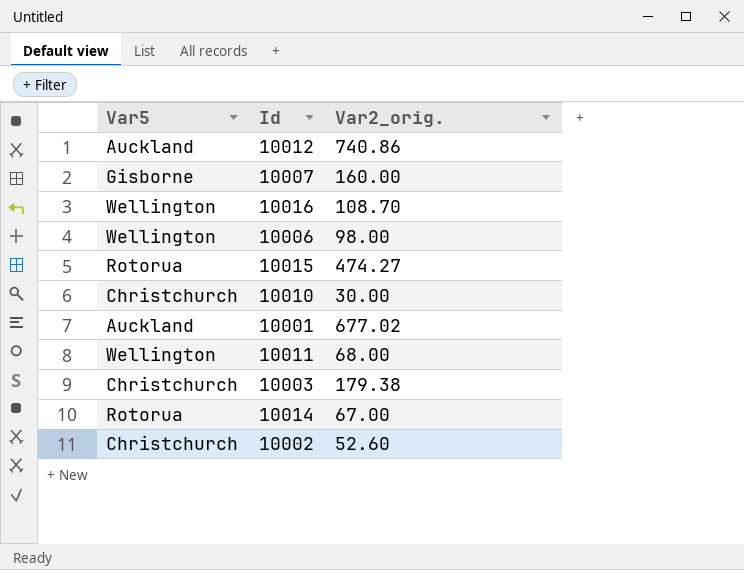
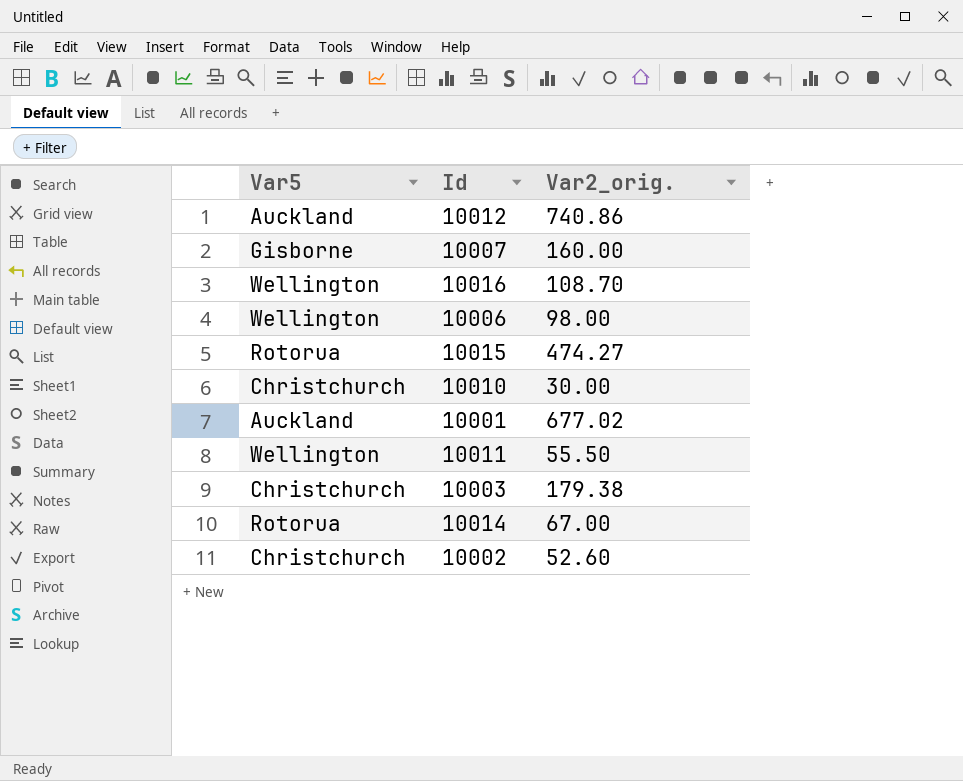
10011 | Var2_orig.: 68.00 -> 55.50

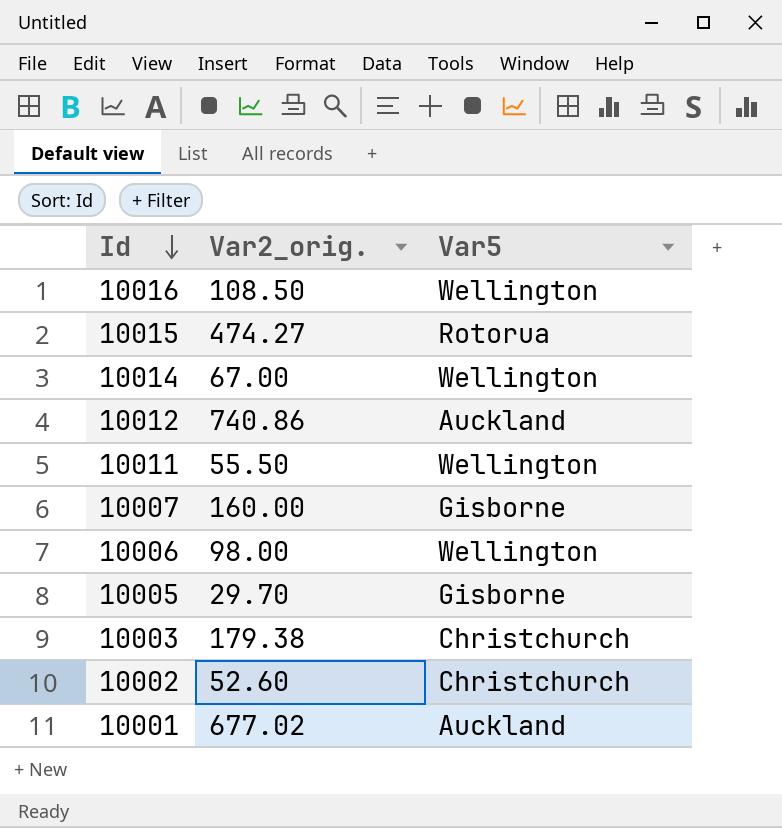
row order: none -> Id descending
column Var5 | position: 1 -> 3
row 10010: Christchurch | 30.00 -> none
10016 | Var2_orig.: 108.70 -> 108.50
10014 | Var5: Rotorua -> Wellington
row 10005: none -> 29.70 | Gisborne

